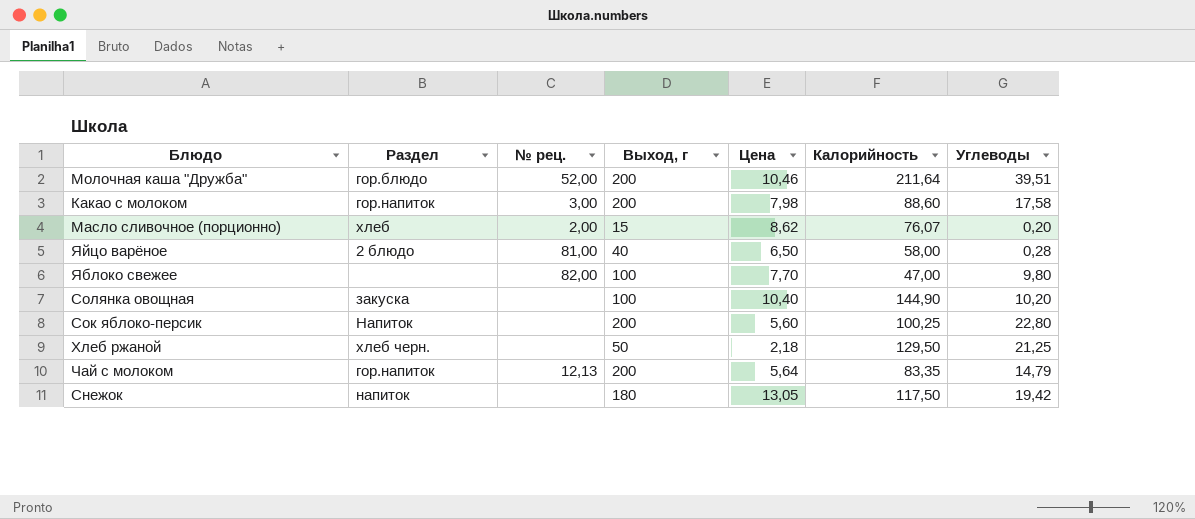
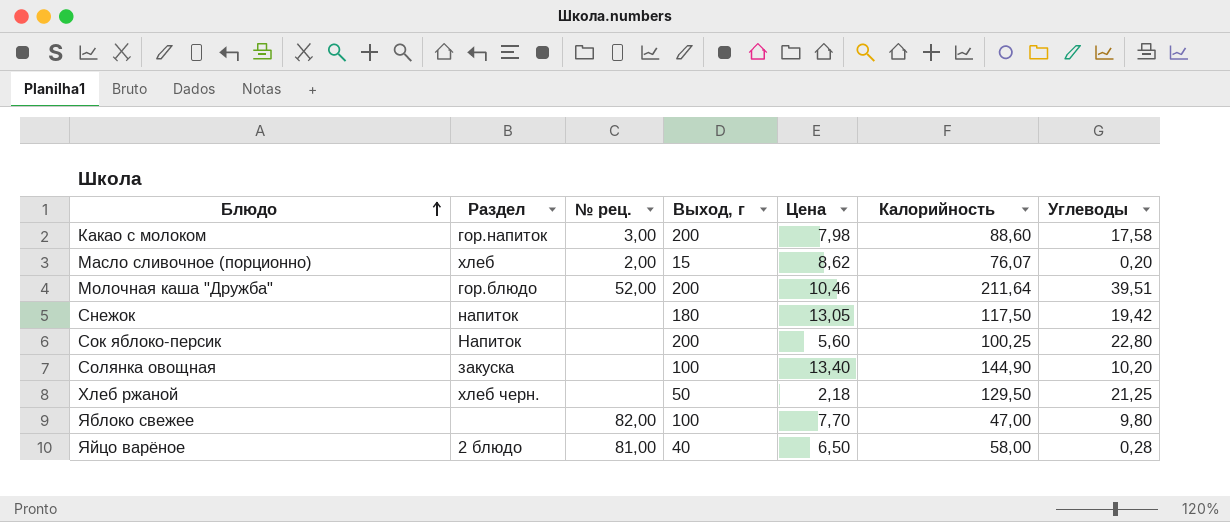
row order: none -> Блюдо ascending
row Чай с молоком: гор.напиток | 12,13 | 200 | 5,64 | 83,35 | 14,79 -> none
Солянка овощная | Цена: 10,40 -> 13,40

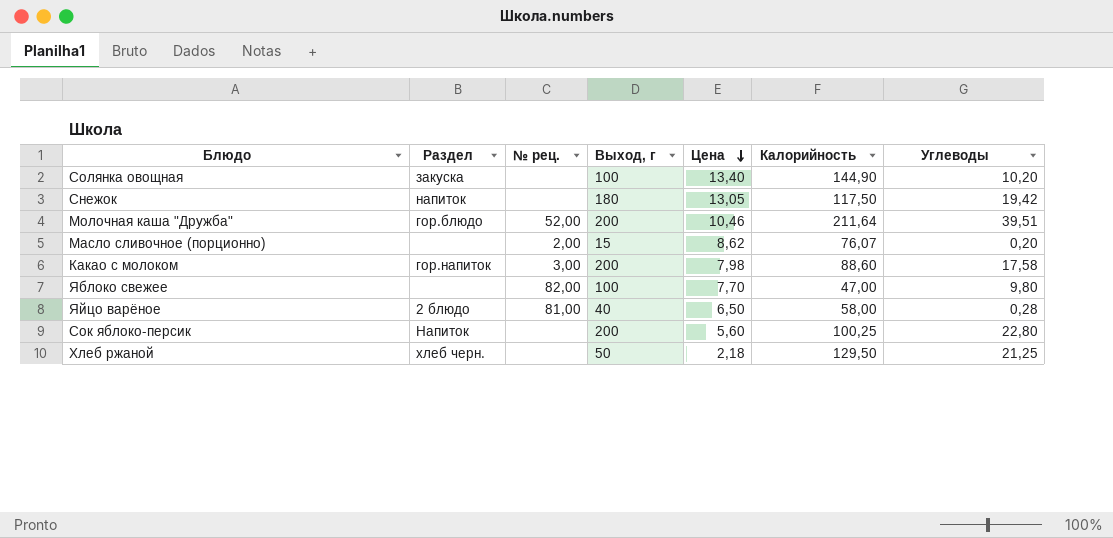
row order: Блюдо ascending -> Цена descending
Масло сливочное (порционно) | Раздел: хлеб -> none

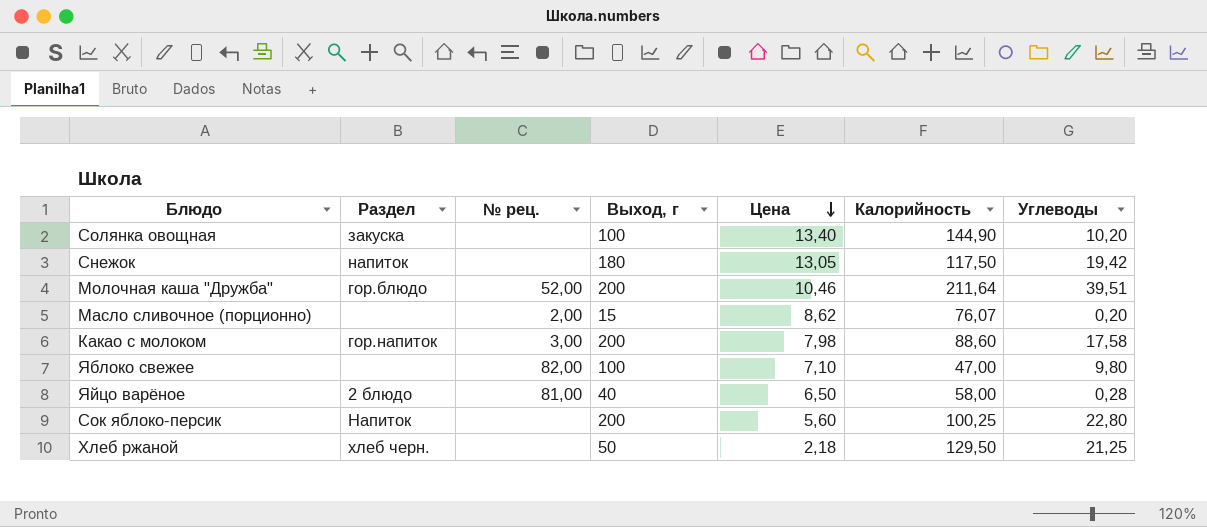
Яблоко свежее | Цена: 7,70 -> 7,10

